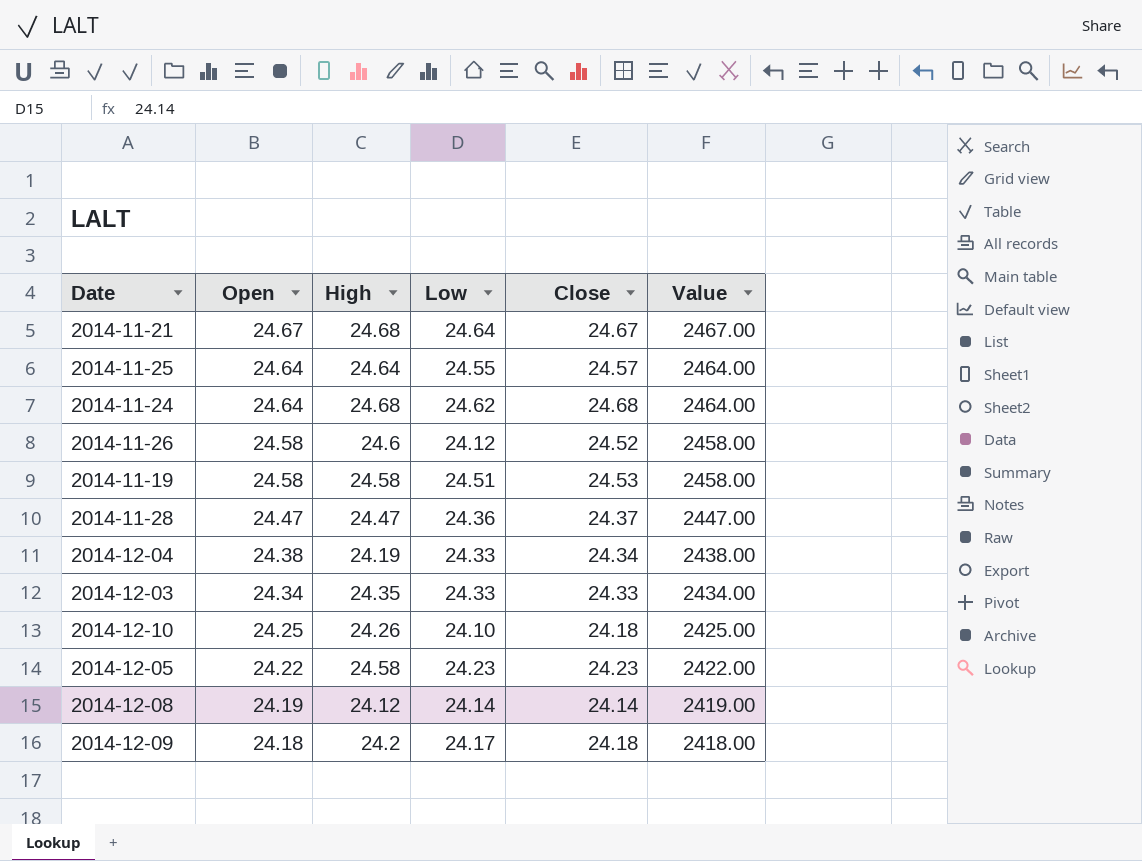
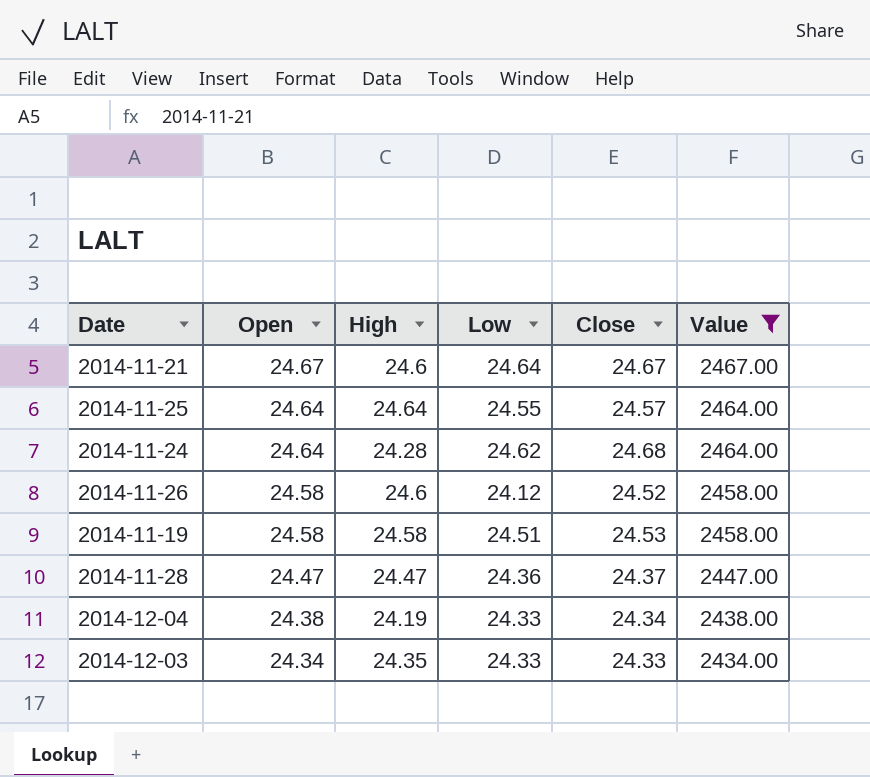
filter: none -> Value >= 2434.00
2014-11-21 | High: 24.68 -> 24.6
2014-11-24 | High: 24.68 -> 24.28

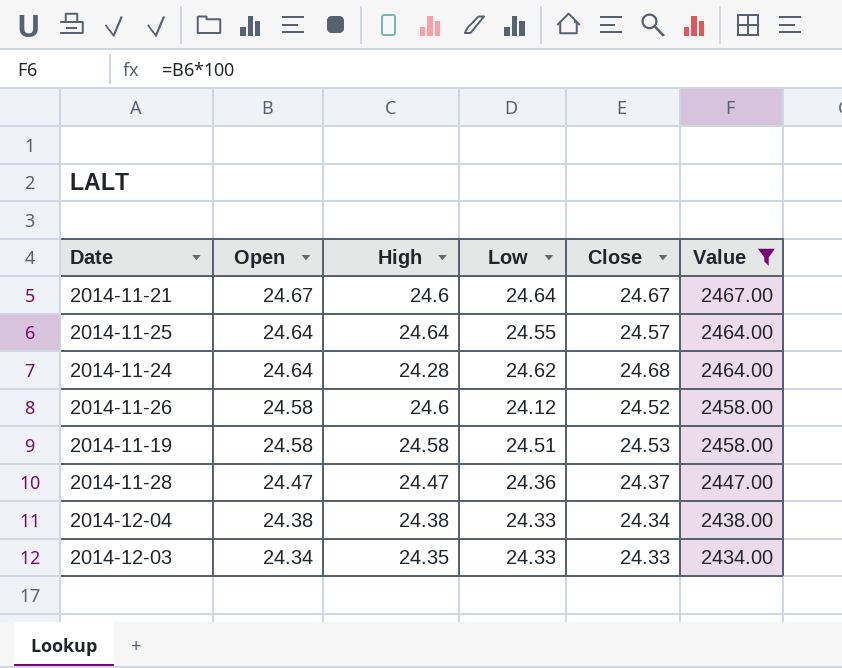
2014-12-04 | High: 24.19 -> 24.38

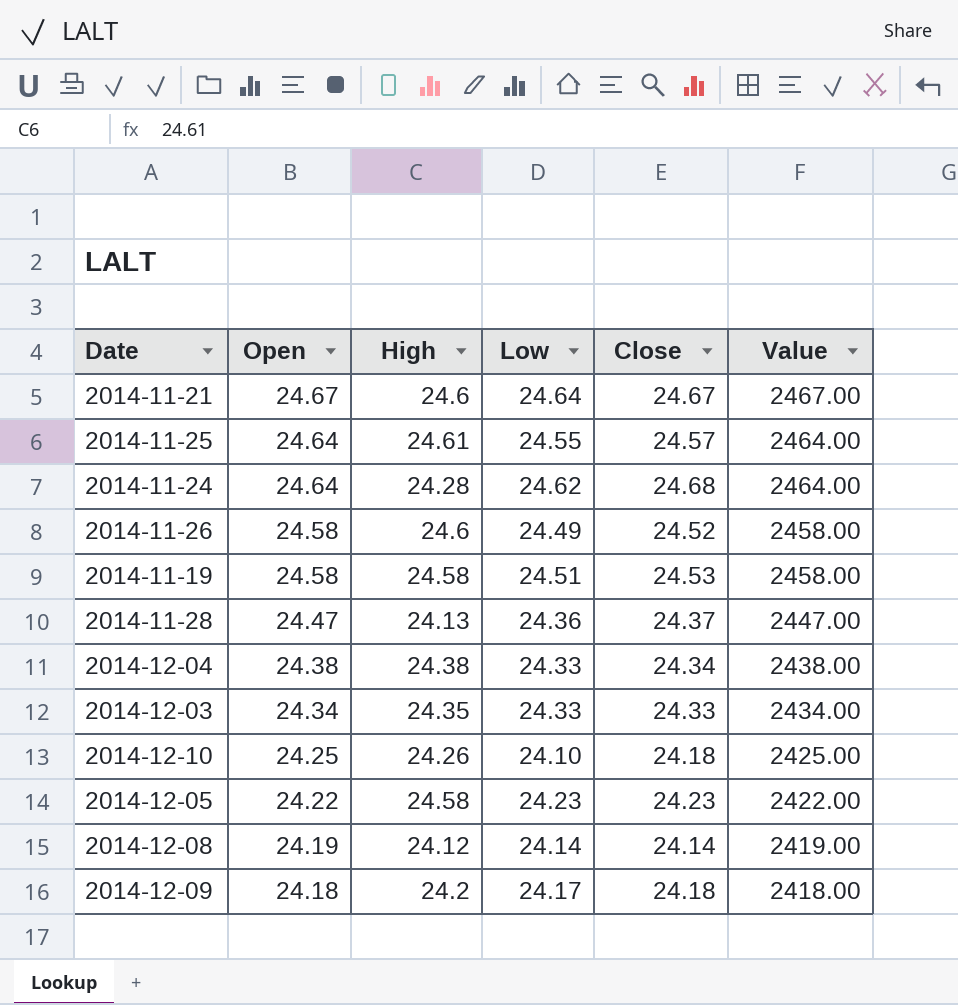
filter: Value >= 2434.00 -> none
2014-11-25 | High: 24.64 -> 24.61
2014-11-26 | Low: 24.12 -> 24.49
2014-11-28 | High: 24.47 -> 24.13

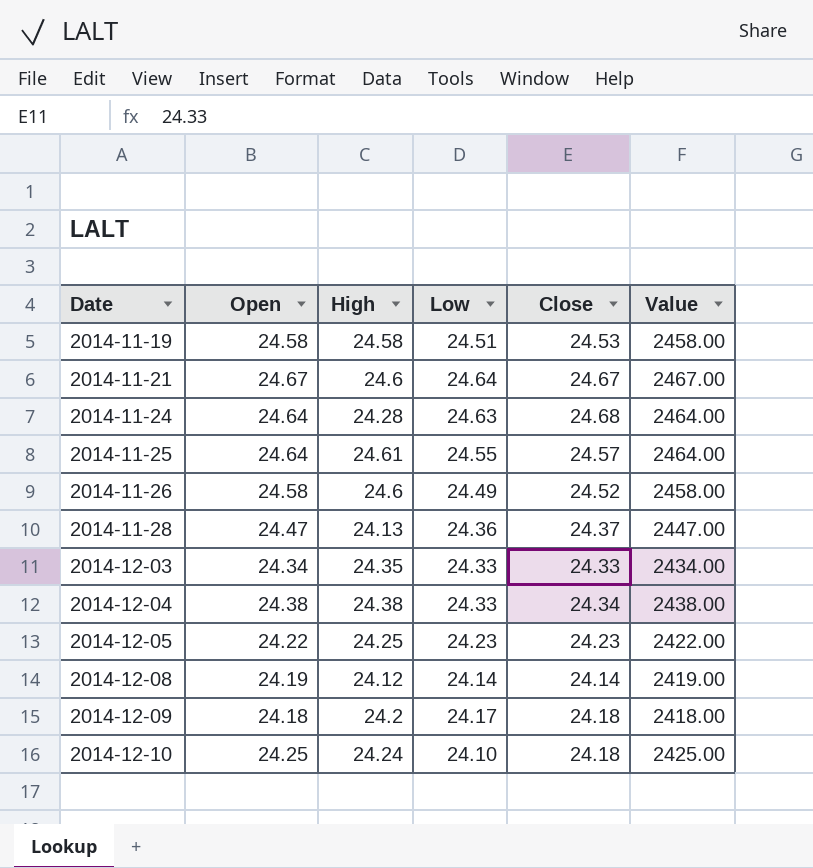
row order: Open descending -> Date ascending
2014-11-24 | Low: 24.62 -> 24.63
2014-12-05 | High: 24.58 -> 24.25
2014-12-10 | High: 24.26 -> 24.24

